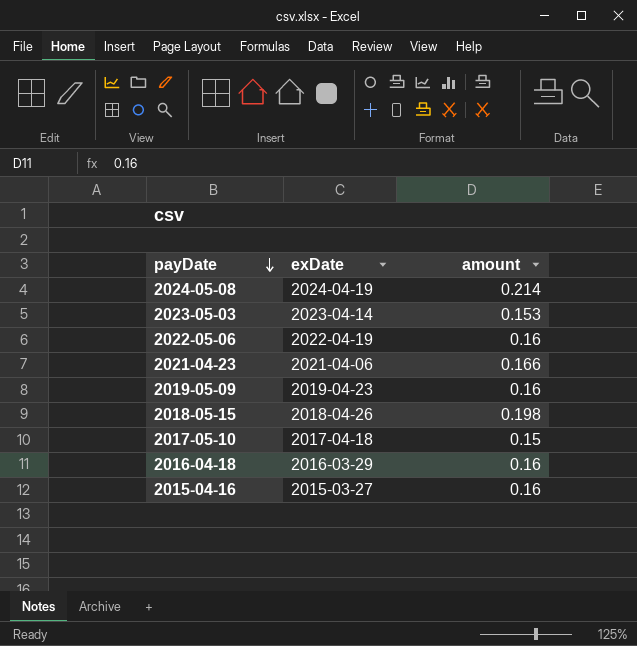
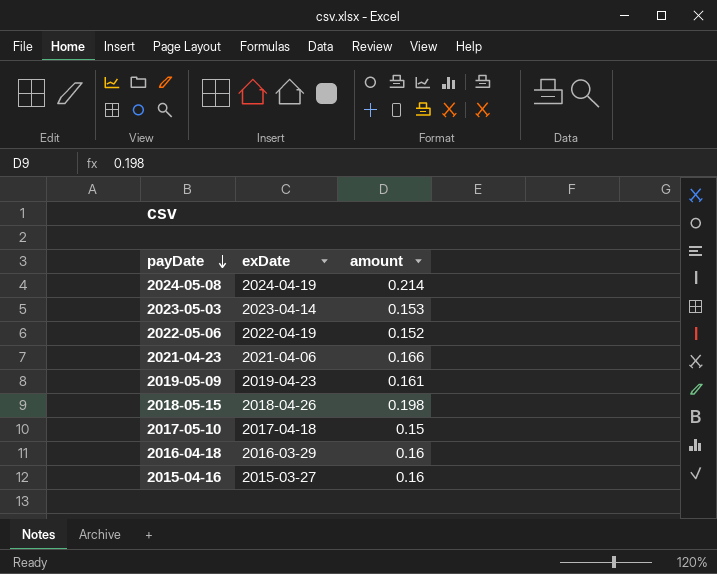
2022-05-06 | amount: 0.16 -> 0.152
2019-05-09 | amount: 0.16 -> 0.161

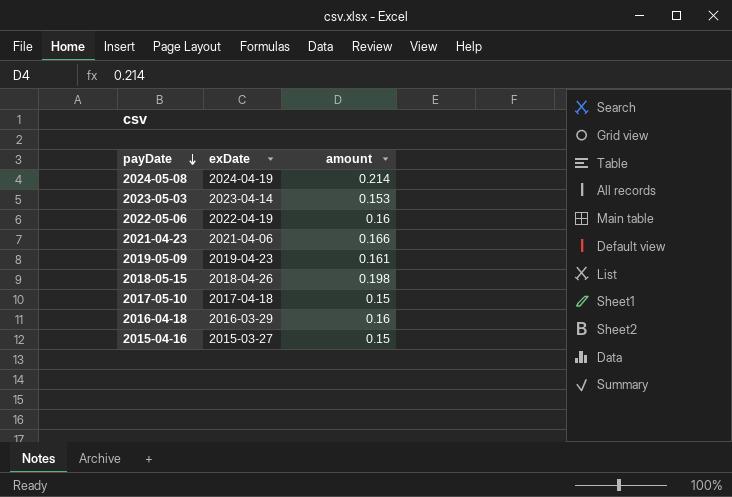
2022-05-06 | amount: 0.152 -> 0.16
2015-04-16 | amount: 0.16 -> 0.15

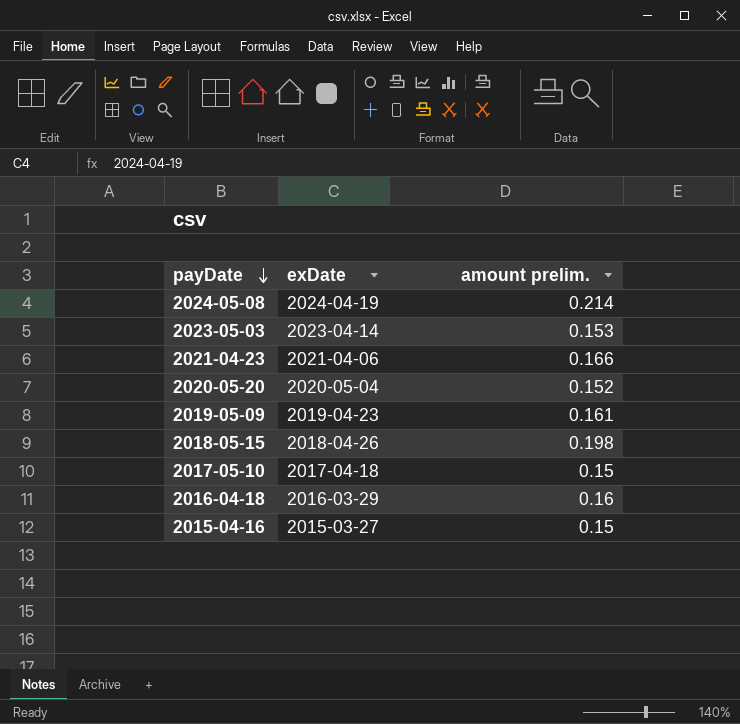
column name: amount -> amount prelim.
row 2022-05-06: 2022-04-19 | 0.16 -> none
row 2020-05-20: none -> 2020-05-04 | 0.152

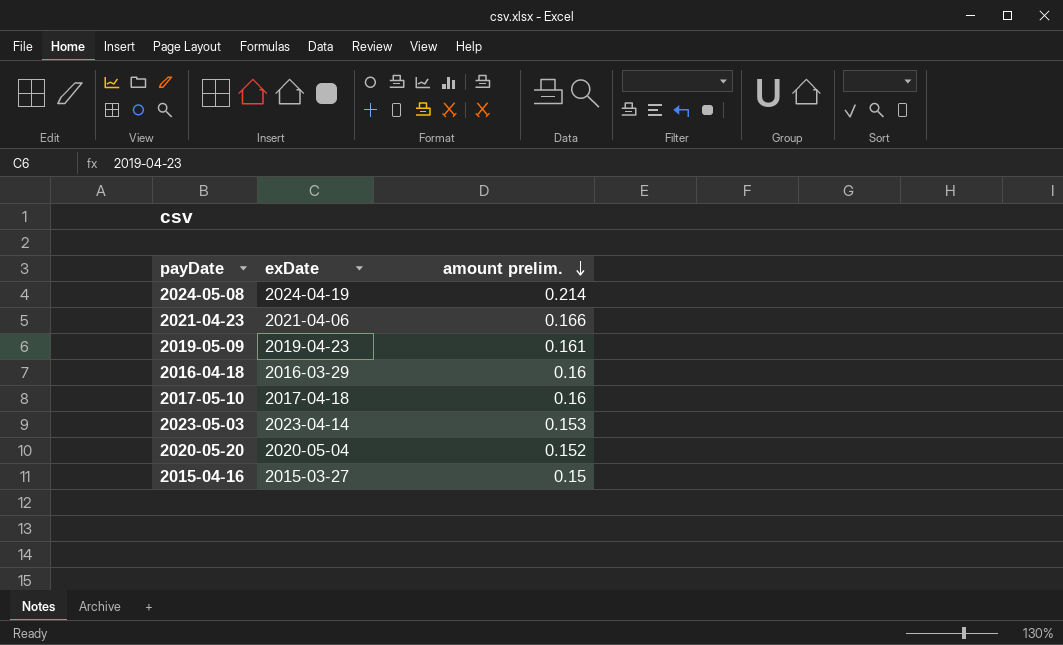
row order: payDate descending -> amount prelim. descending
row 2018-05-15: 2018-04-26 | 0.198 -> none
2017-05-10 | amount prelim.: 0.15 -> 0.16

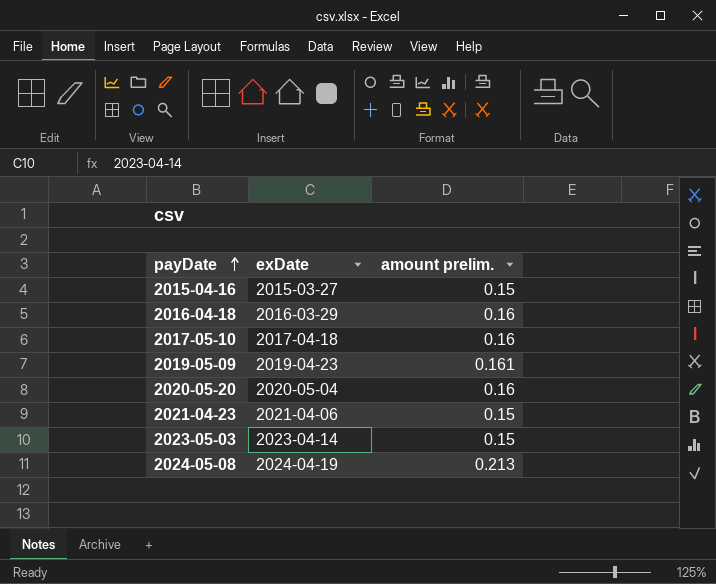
row order: amount prelim. descending -> payDate ascending
2020-05-20 | amount prelim.: 0.152 -> 0.16
2021-04-23 | amount prelim.: 0.166 -> 0.15
2023-05-03 | amount prelim.: 0.153 -> 0.15
2024-05-08 | amount prelim.: 0.214 -> 0.213

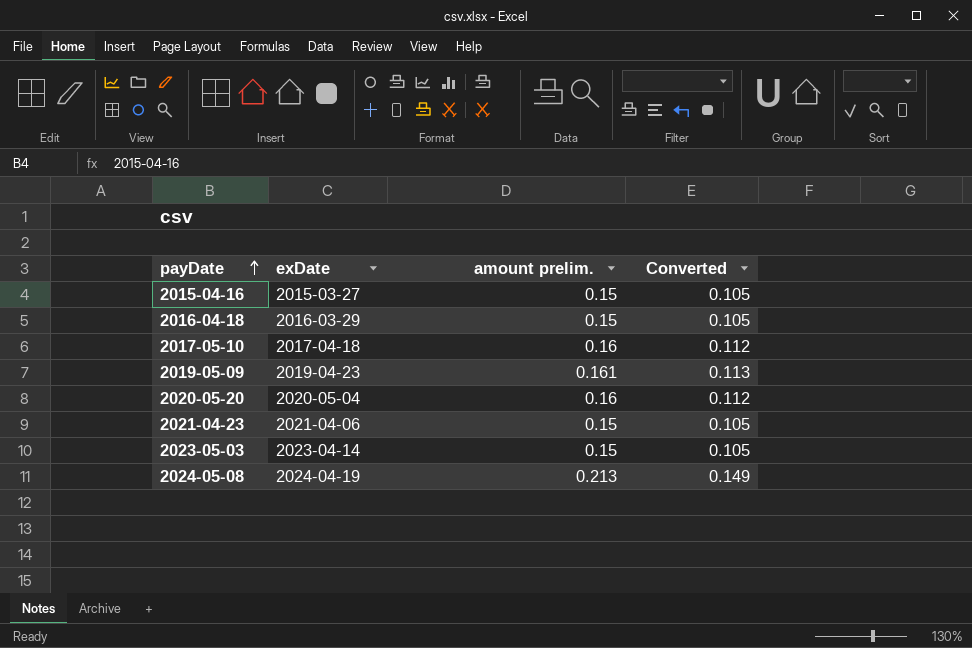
column Converted | formula: none -> [amount prelim.] * 0.7
2016-04-18 | amount prelim.: 0.16 -> 0.15

